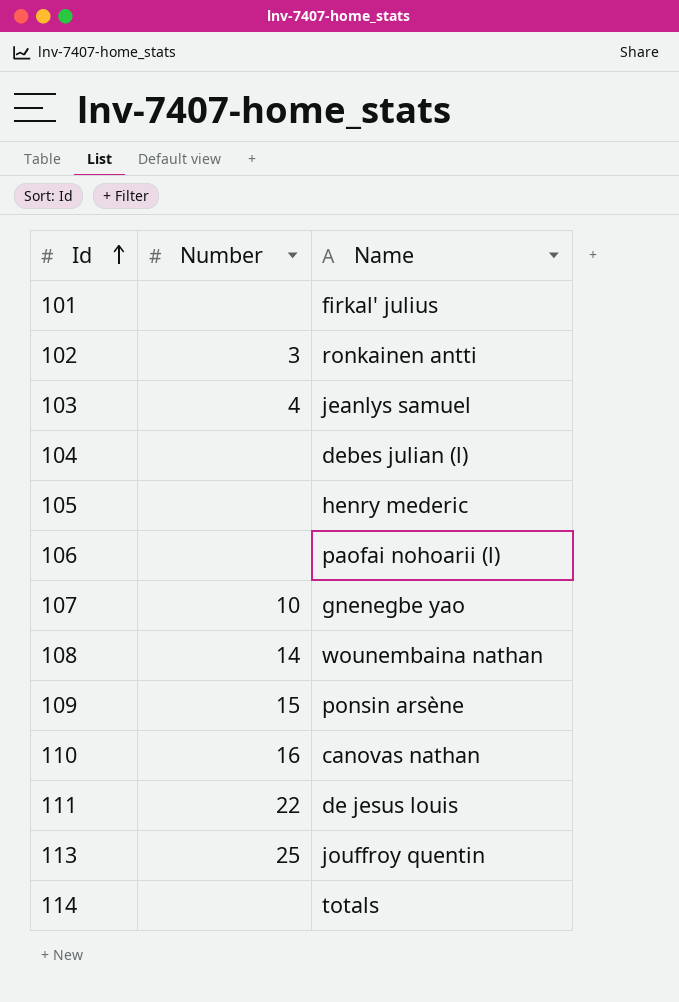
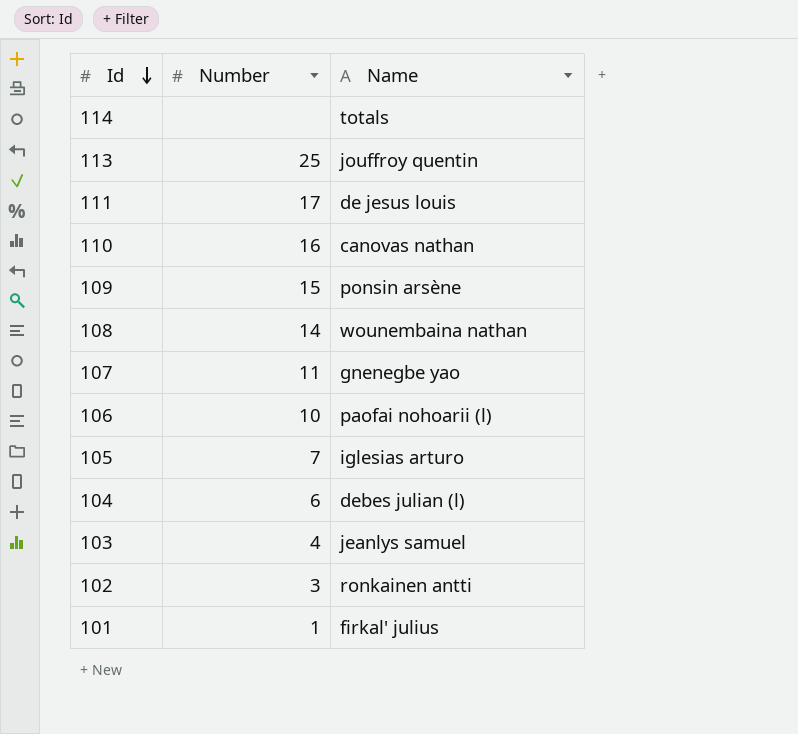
row order: Id ascending -> Id descending
111 | Number: 22 -> 17
107 | Number: 10 -> 11
106 | Number: none -> 10
105 | Number: none -> 7
105 | Name: henry mederic -> iglesias arturo
104 | Number: none -> 6
101 | Number: none -> 1

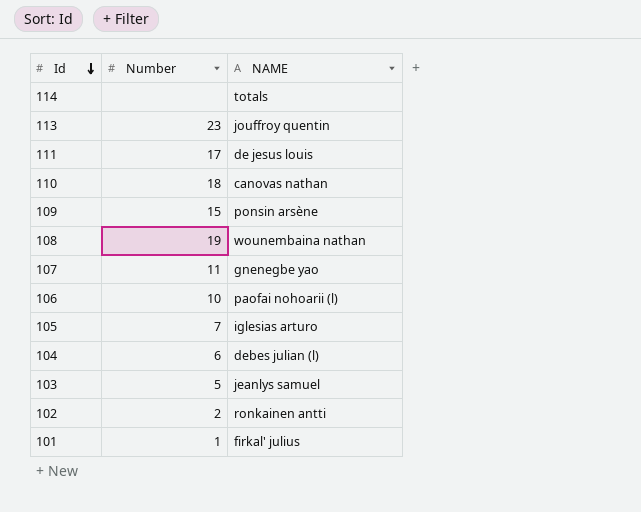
column name: Name -> NAME
113 | Number: 25 -> 23
110 | Number: 16 -> 18
108 | Number: 14 -> 19
103 | Number: 4 -> 5
102 | Number: 3 -> 2

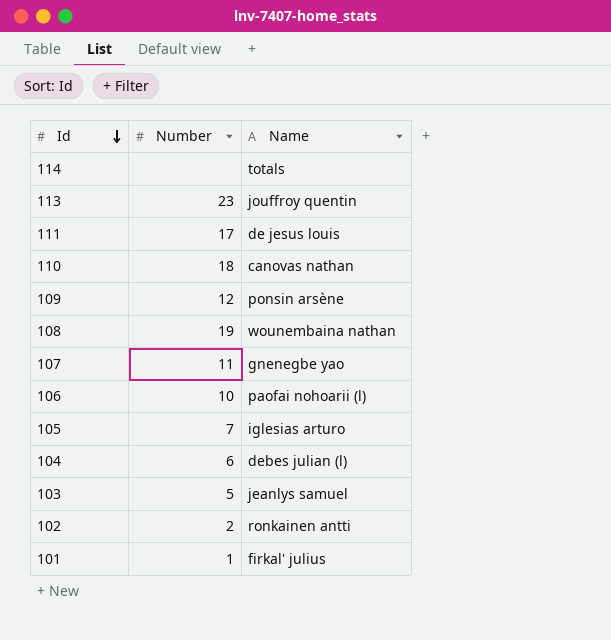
column name: NAME -> Name
109 | Number: 15 -> 12

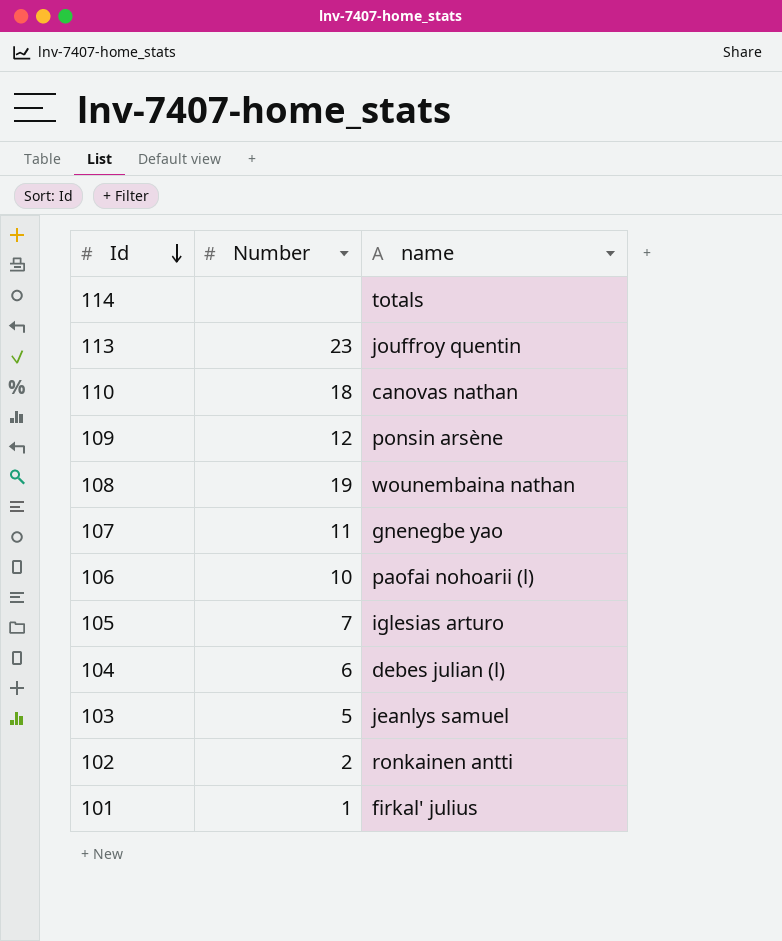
column name: Name -> name
row 111: 17 | de jesus louis -> none

